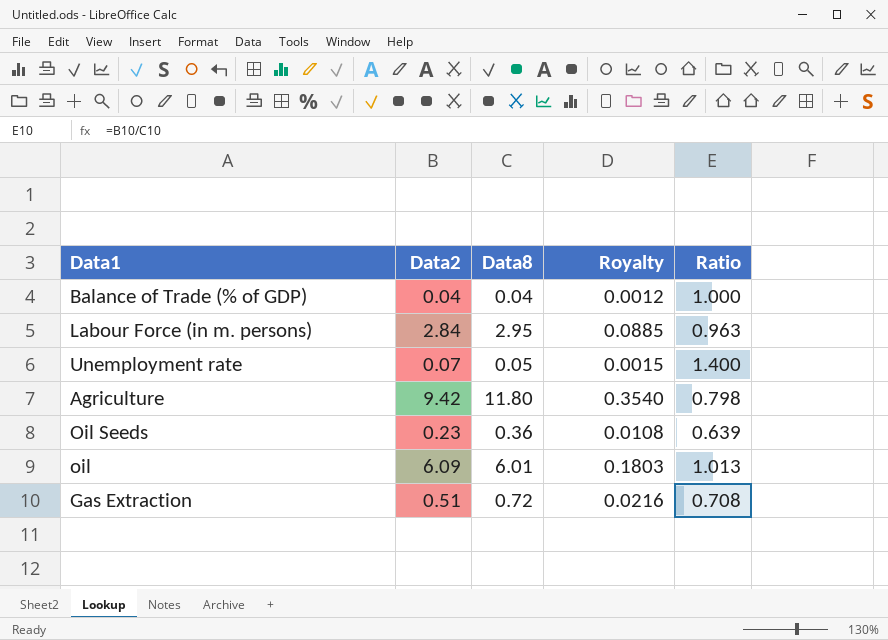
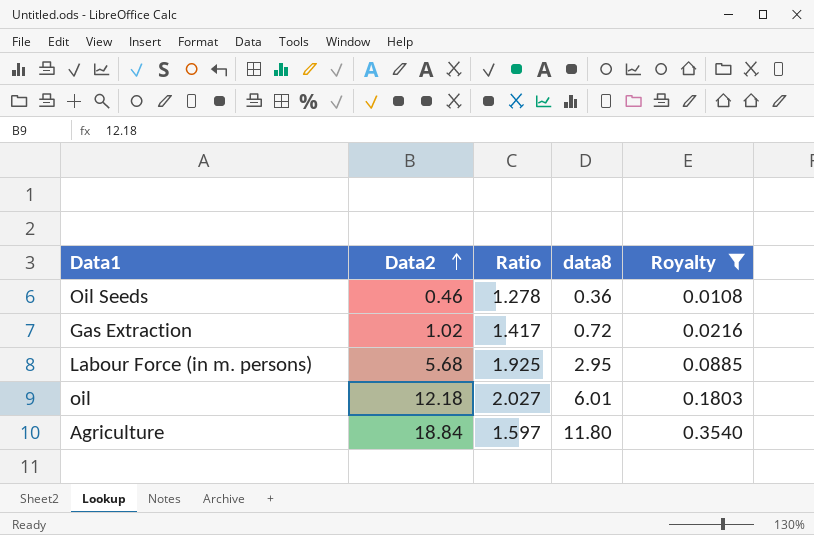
filter: none -> Royalty >= 0.0108
row order: none -> Data2 ascending
column Ratio | position: 5 -> 3
column name: Data8 -> data8
Oil Seeds | Data2: 0.23 -> 0.46
Oil Seeds | Ratio: 0.639 -> 1.278
Gas Extraction | Data2: 0.51 -> 1.02
Gas Extraction | Ratio: 0.708 -> 1.417
Labour Force (in m. persons) | Data2: 2.84 -> 5.68
Labour Force (in m. persons) | Ratio: 0.963 -> 1.925
oil | Data2: 6.09 -> 12.18
oil | Ratio: 1.013 -> 2.027
Agriculture | Data2: 9.42 -> 18.84
Agriculture | Ratio: 0.798 -> 1.597

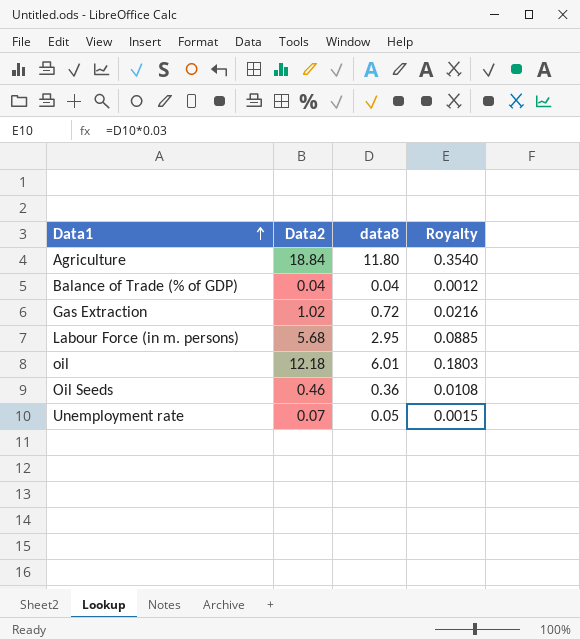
filter: Royalty >= 0.0108 -> none
row order: Data2 ascending -> Data1 ascending
column Ratio | formula: [Data2] / [data8] -> none

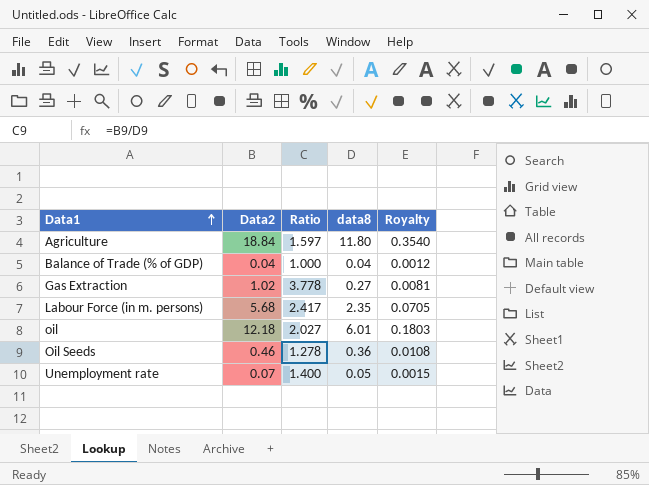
column Ratio | formula: none -> [Data2] / [data8]
Gas Extraction | data8: 0.72 -> 0.27
Gas Extraction | Royalty: 0.0216 -> 0.0081
Labour Force (in m. persons) | data8: 2.95 -> 2.35
Labour Force (in m. persons) | Royalty: 0.0885 -> 0.0705

